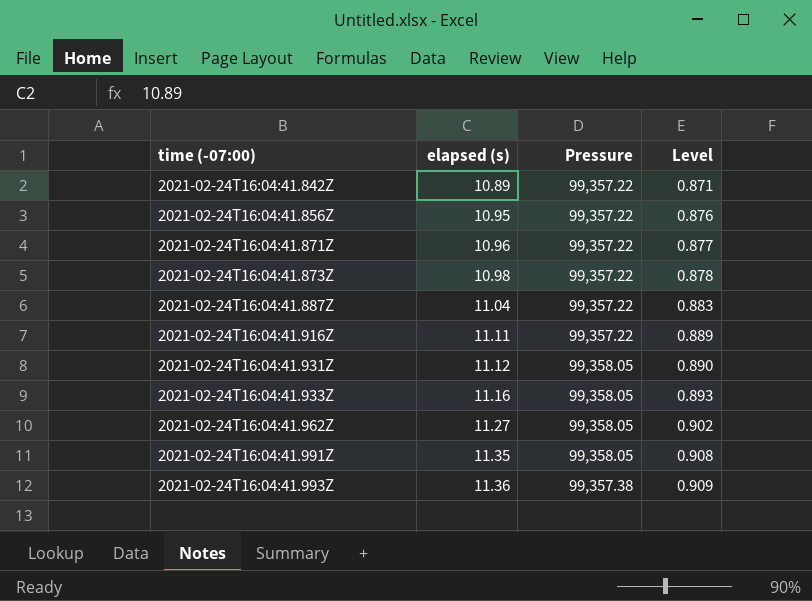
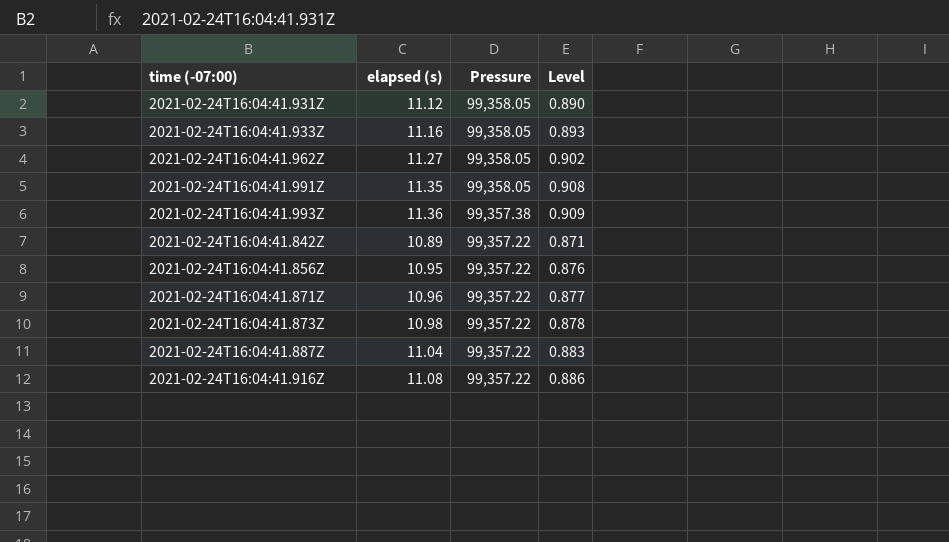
row order: time (-07:00) ascending -> Pressure descending
2021-02-24T16:04:41.916Z | elapsed (s): 11.11 -> 11.08
2021-02-24T16:04:41.916Z | Level: 0.889 -> 0.886

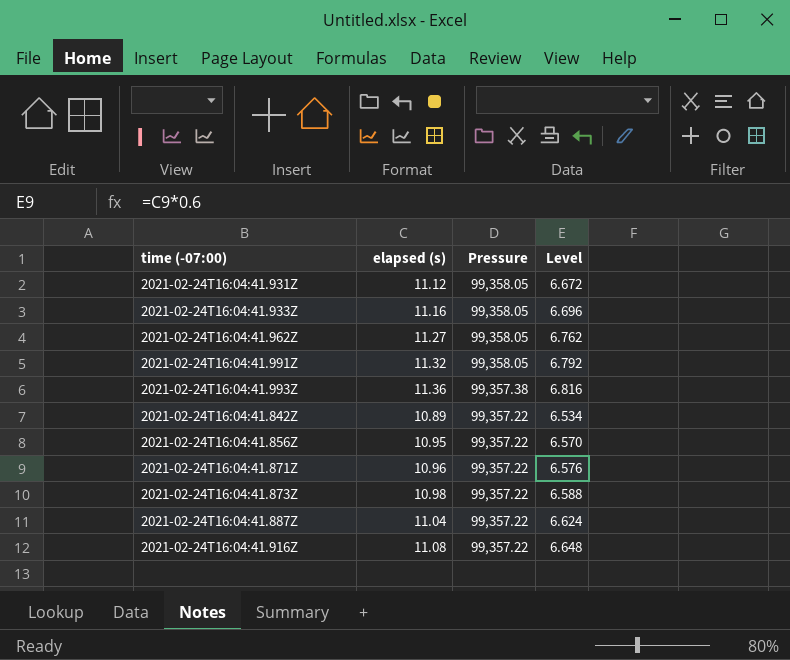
column Level | formula: [elapsed (s)] * 0.08 -> [elapsed (s)] * 0.6
2021-02-24T16:04:41.991Z | elapsed (s): 11.35 -> 11.32

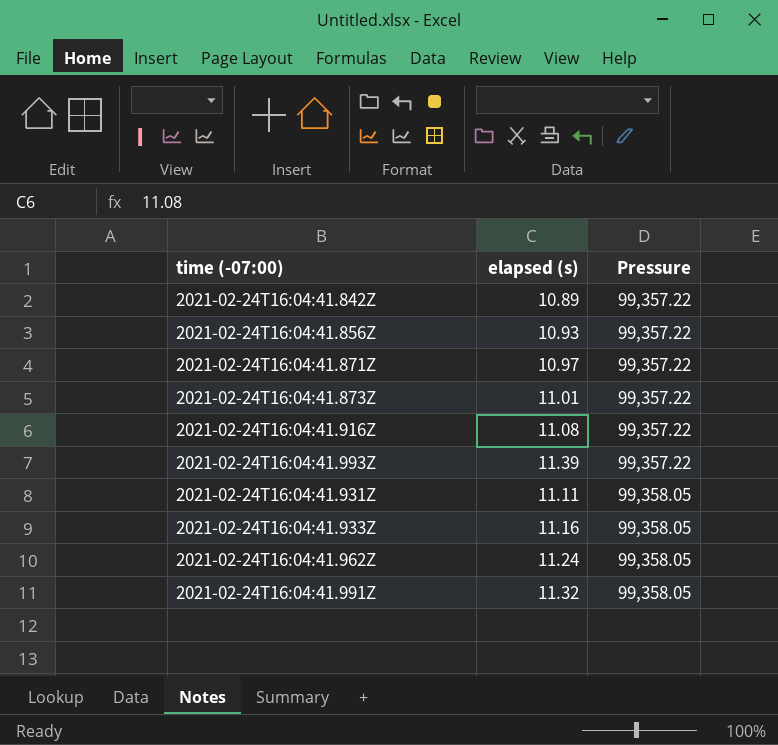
row order: Pressure descending -> Pressure ascending
column Level | formula: [elapsed (s)] * 0.6 -> none
row 2021-02-24T16:04:41.887Z: 11.04 | 99,357.22 | 6.624 -> none
2021-02-24T16:04:41.856Z | elapsed (s): 10.95 -> 10.93
2021-02-24T16:04:41.871Z | elapsed (s): 10.96 -> 10.97
2021-02-24T16:04:41.873Z | elapsed (s): 10.98 -> 11.01
2021-02-24T16:04:41.993Z | elapsed (s): 11.36 -> 11.39
2021-02-24T16:04:41.993Z | Pressure: 99,357.38 -> 99,357.22
2021-02-24T16:04:41.931Z | elapsed (s): 11.12 -> 11.11
2021-02-24T16:04:41.962Z | elapsed (s): 11.27 -> 11.24

